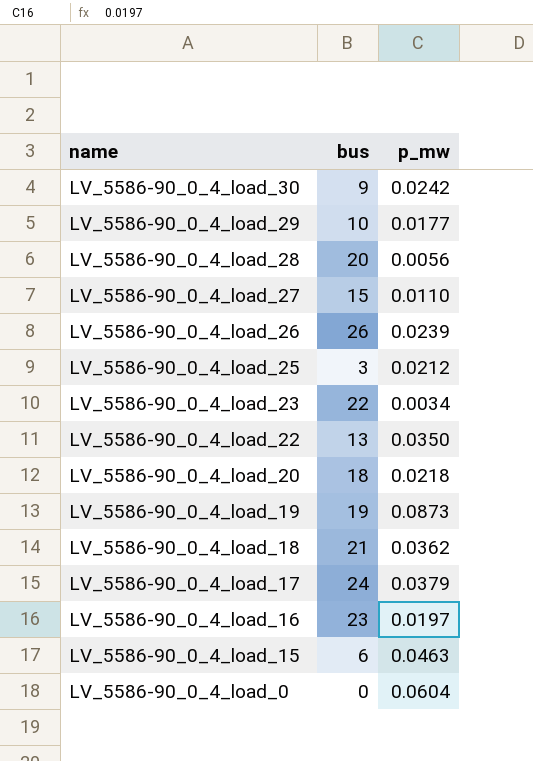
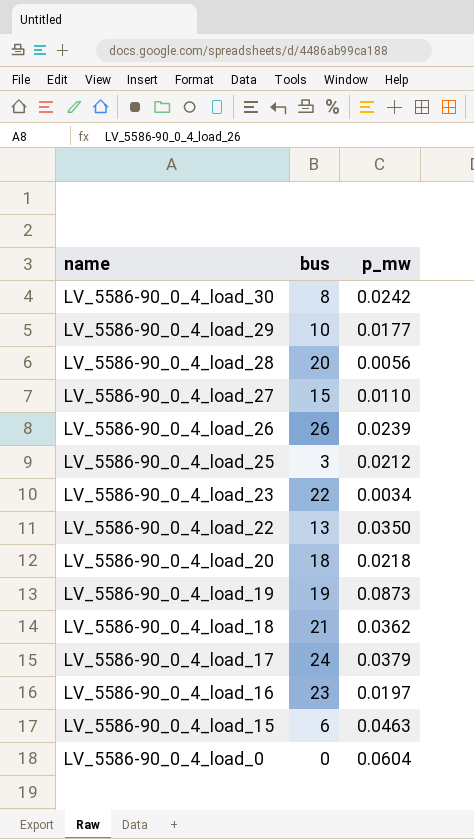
LV_5586-90_0_4_load_30 | bus: 9 -> 8

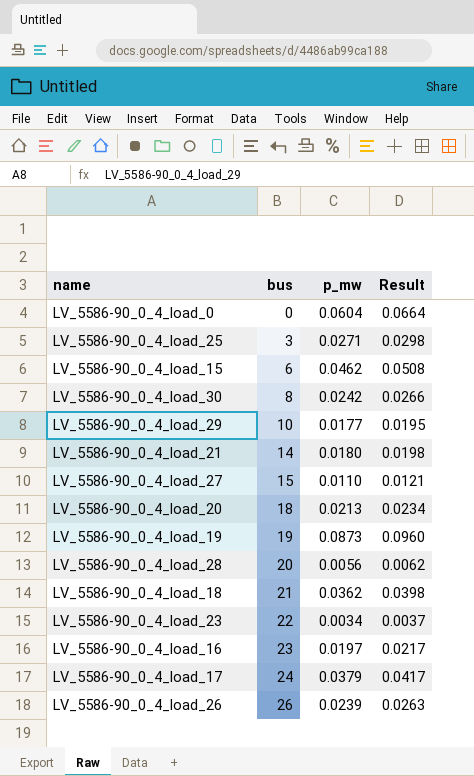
row order: name descending -> bus ascending
column Result | formula: none -> [p_mw] * 1.1
row LV_5586-90_0_4_load_22: 13 | 0.0350 -> none
LV_5586-90_0_4_load_25 | p_mw: 0.0212 -> 0.0271
LV_5586-90_0_4_load_15 | p_mw: 0.0463 -> 0.0462
row LV_5586-90_0_4_load_21: none -> 14 | 0.0180 | 0.0198
LV_5586-90_0_4_load_20 | p_mw: 0.0218 -> 0.0213

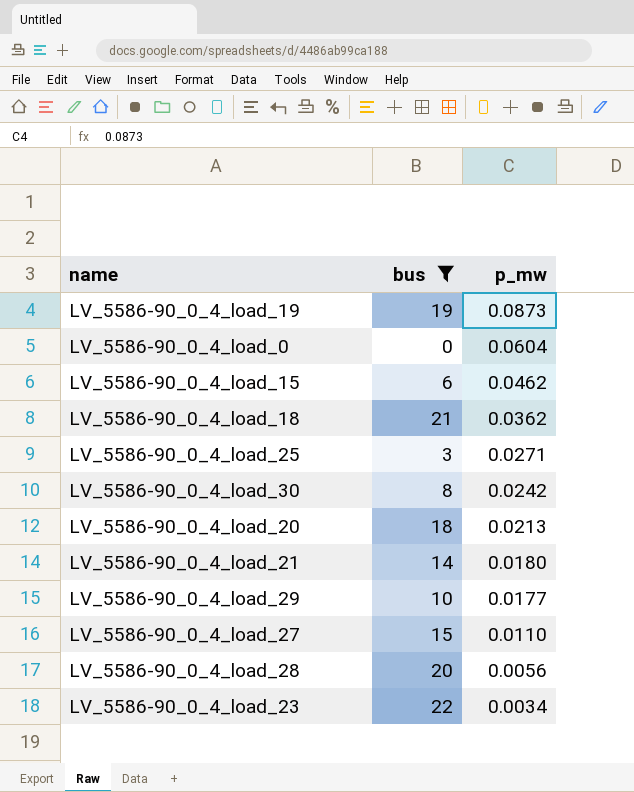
filter: none -> bus <= 22
row order: bus ascending -> p_mw descending
column Result | formula: [p_mw] * 1.1 -> none

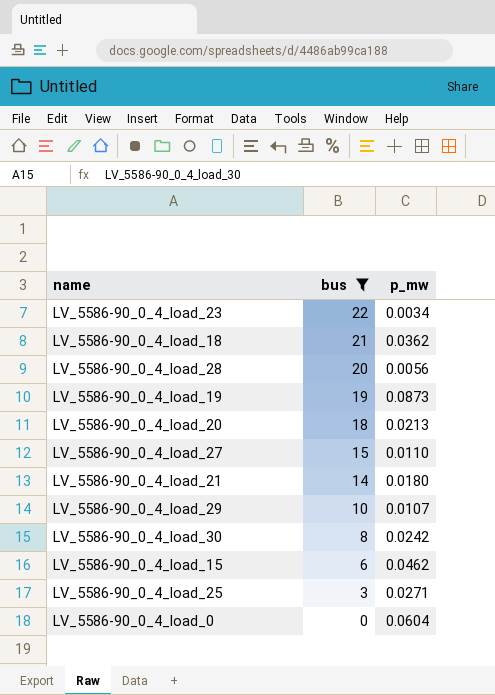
row order: p_mw descending -> bus descending
LV_5586-90_0_4_load_29 | p_mw: 0.0177 -> 0.0107

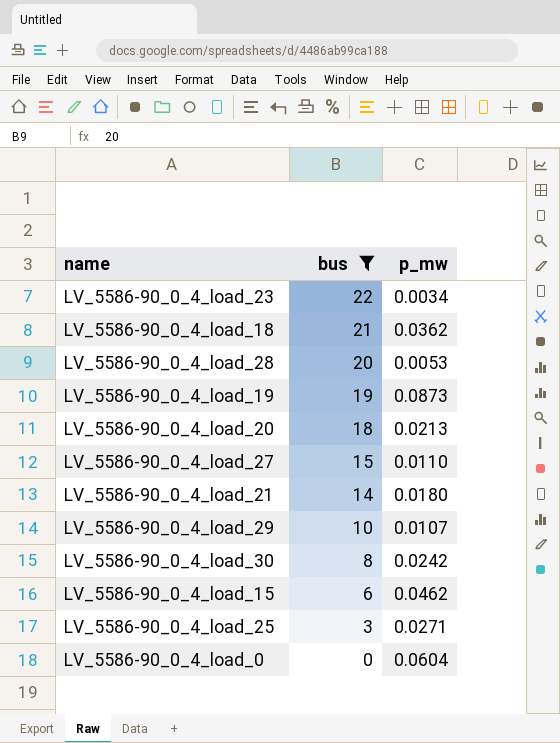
LV_5586-90_0_4_load_28 | p_mw: 0.0056 -> 0.0053

